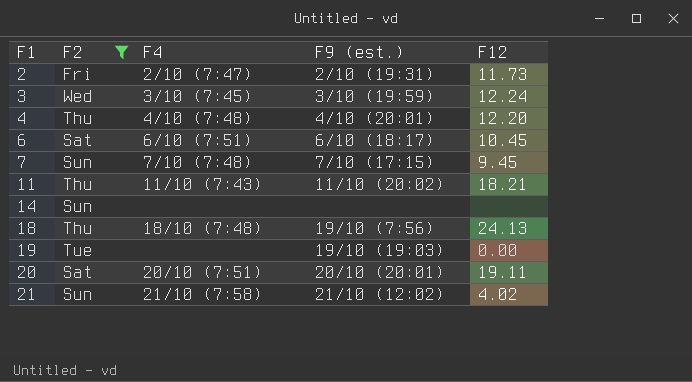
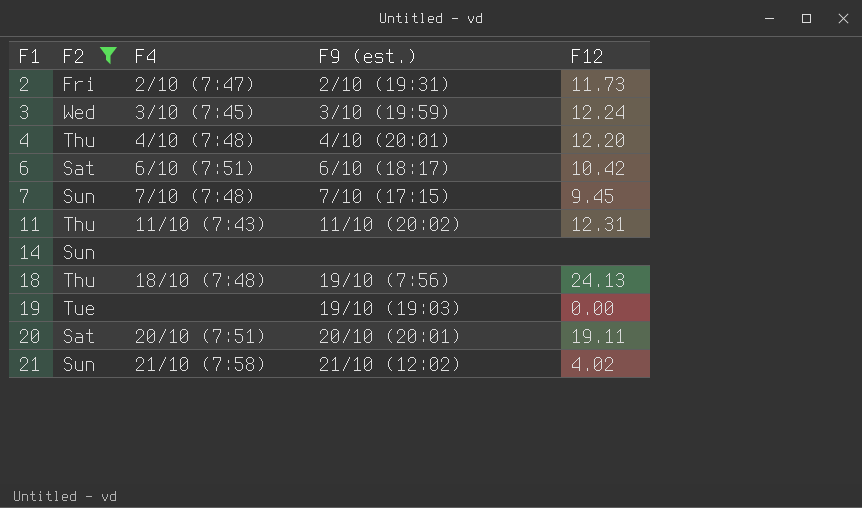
6 | F12: 10.45 -> 10.42
11 | F12: 18.21 -> 12.31

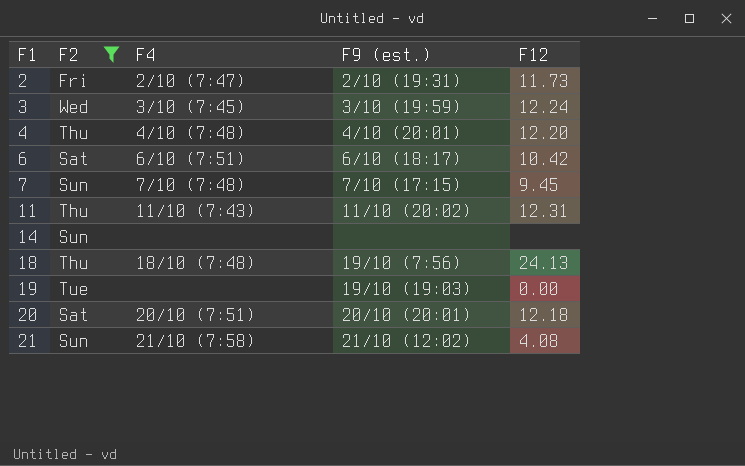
20 | F12: 19.11 -> 12.18
21 | F12: 4.02 -> 4.08

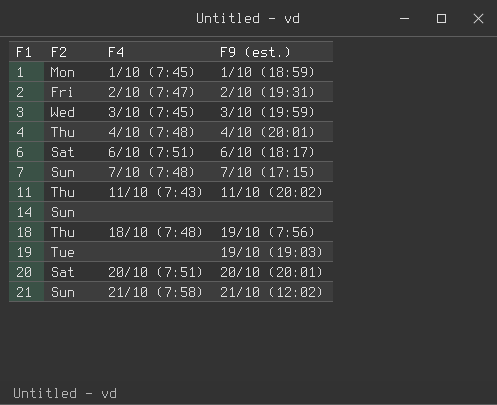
filter: F2 != Mon -> none
column F12 | position: 5 -> none

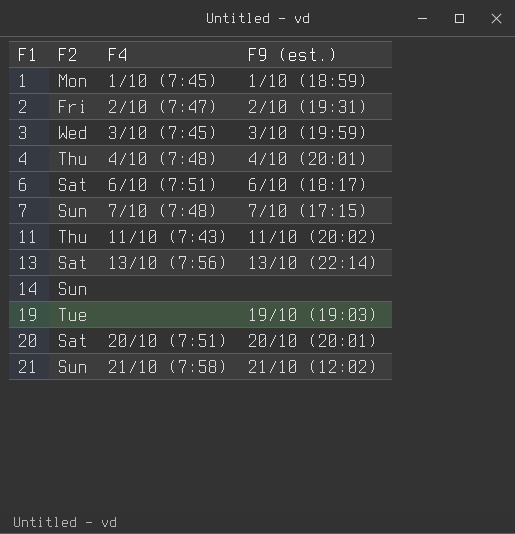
row 18: Thu | 18/10 (7:48) | 19/10 (7:56) -> none
row 13: none -> Sat | 13/10 (7:56) | 13/10 (22:14)

